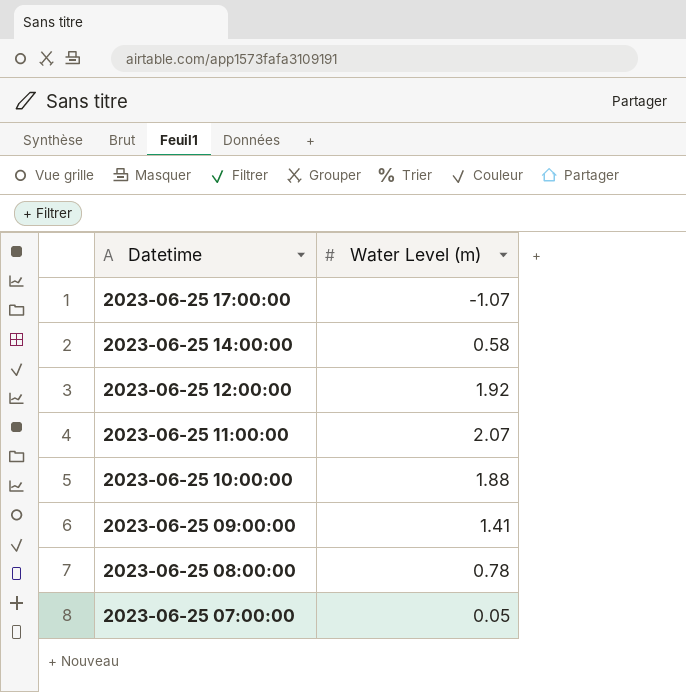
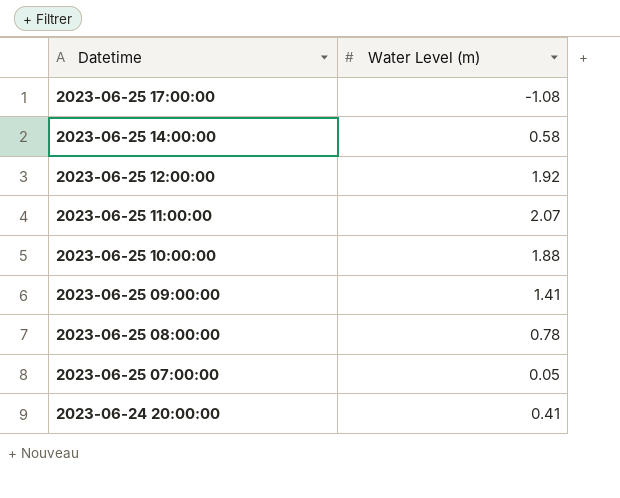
2023-06-25 17:00:00 | Water Level (m): -1.07 -> -1.08
row 2023-06-24 20:00:00: none -> 0.41

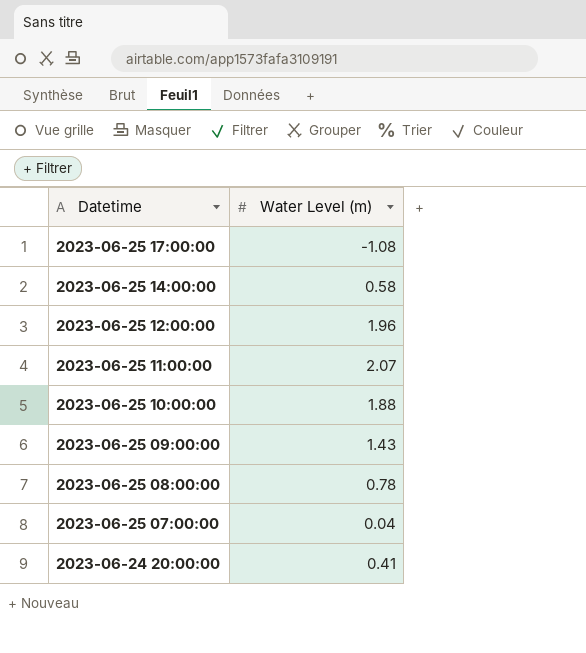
2023-06-25 12:00:00 | Water Level (m): 1.92 -> 1.96
2023-06-25 09:00:00 | Water Level (m): 1.41 -> 1.43
2023-06-25 07:00:00 | Water Level (m): 0.05 -> 0.04

